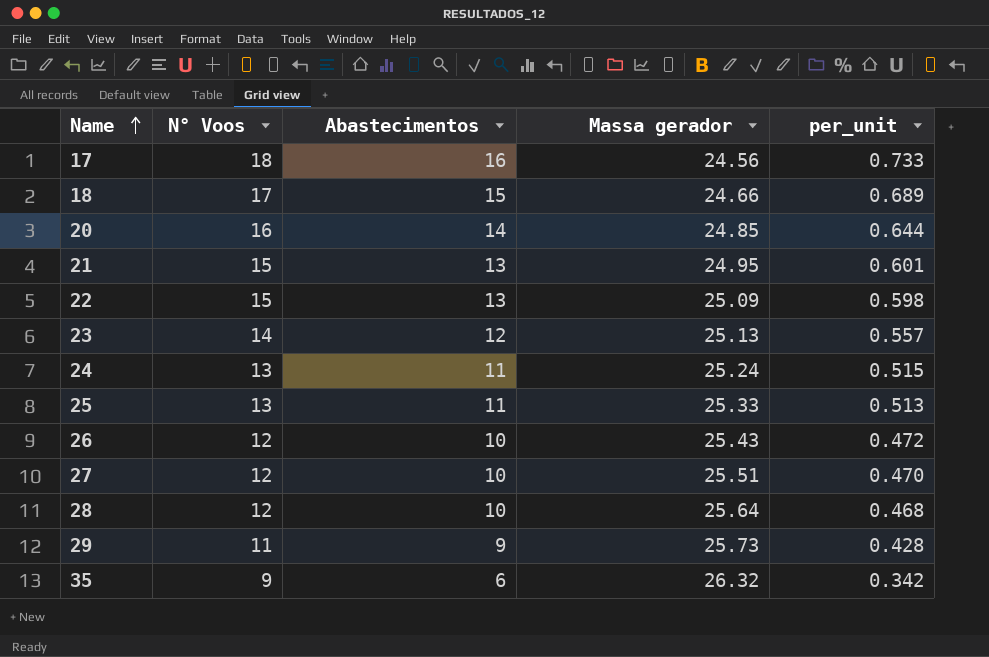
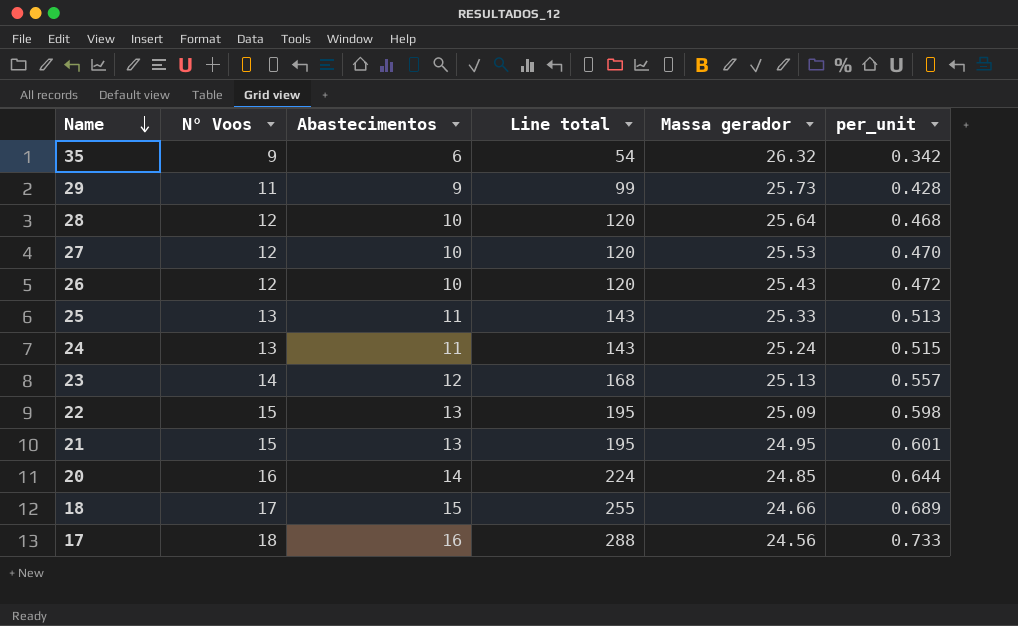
row order: Name ascending -> Name descending
column Line total | formula: none -> [N° Voos] * [Abastecimentos]
27 | Massa gerador: 25.51 -> 25.53

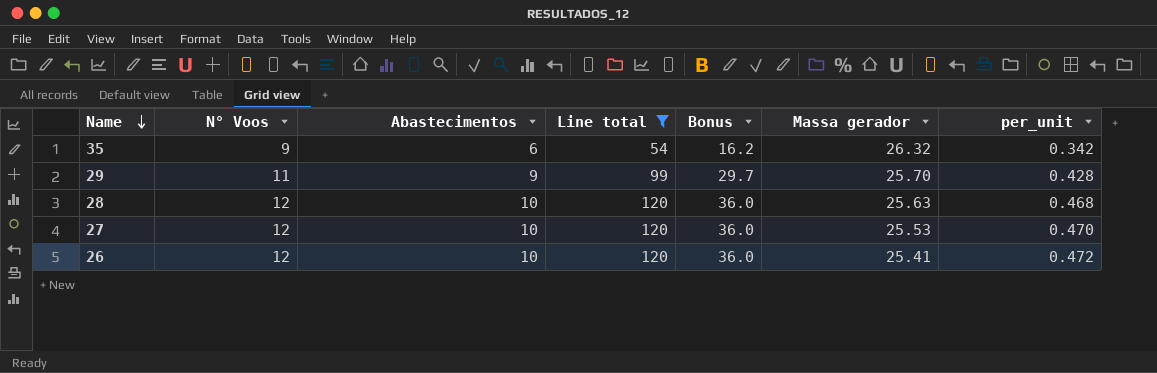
filter: none -> Line total <= 120
column Bonus | formula: none -> [Line total] * 0.3
29 | Massa gerador: 25.73 -> 25.70
28 | Massa gerador: 25.64 -> 25.63
26 | Massa gerador: 25.43 -> 25.41

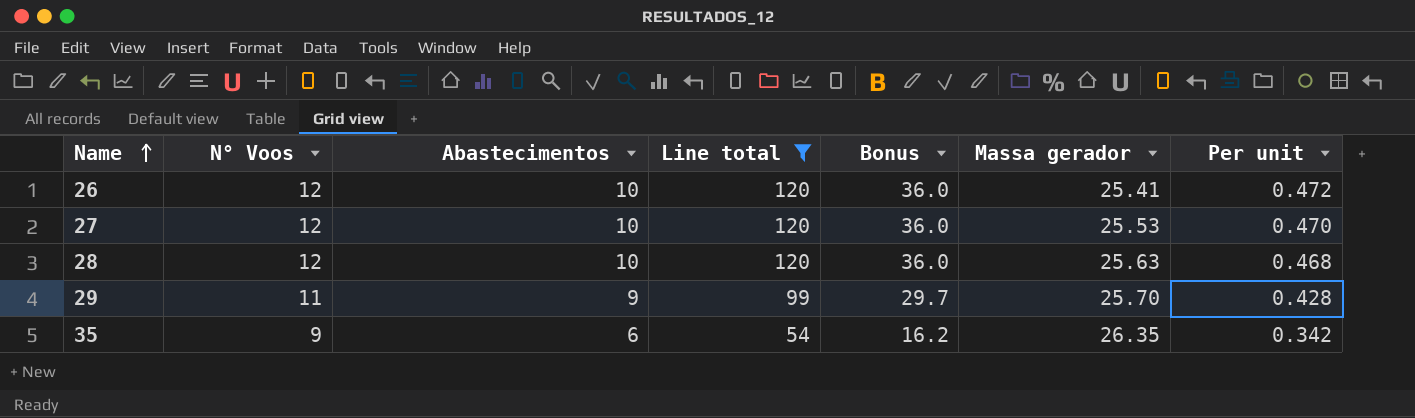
row order: Name descending -> Name ascending
column name: per_unit -> Per unit
35 | Massa gerador: 26.32 -> 26.35

